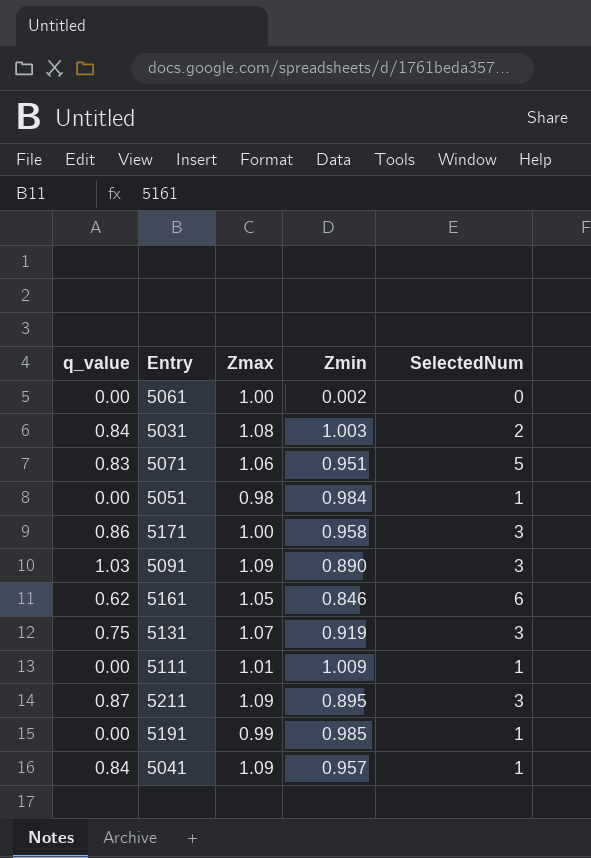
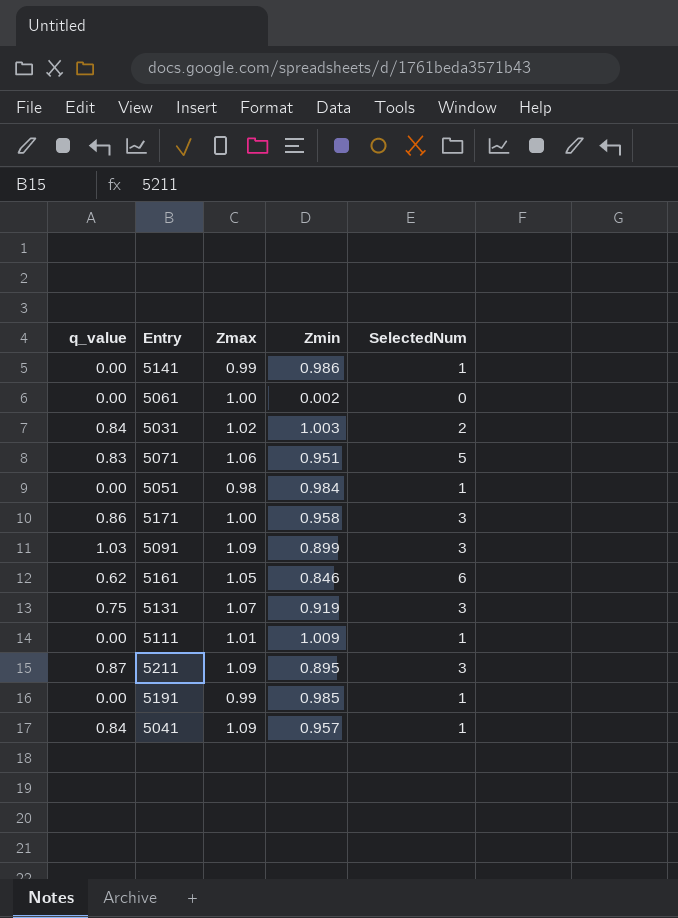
row 5141: none -> 0.00 | 0.99 | 0.986 | 1
5031 | Zmax: 1.08 -> 1.02
5091 | Zmin: 0.890 -> 0.899

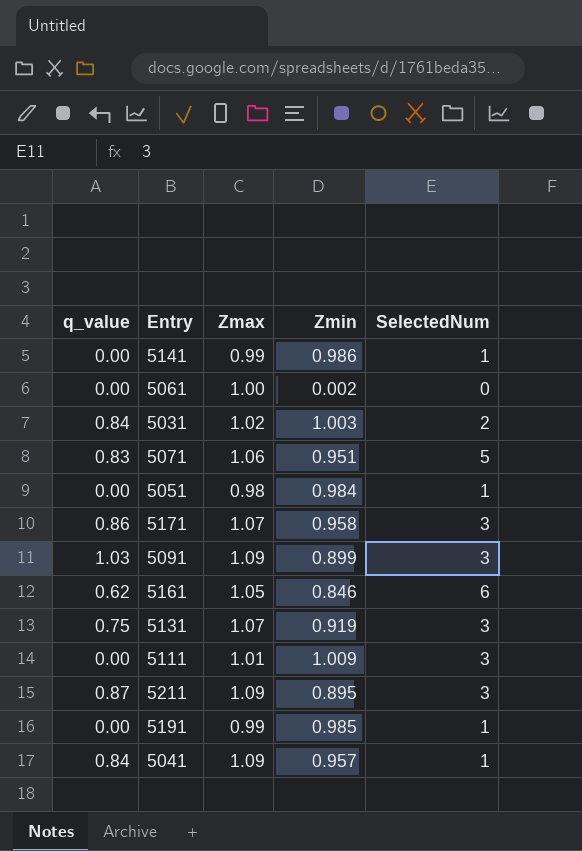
5171 | Zmax: 1.00 -> 1.07
5111 | SelectedNum: 1 -> 3

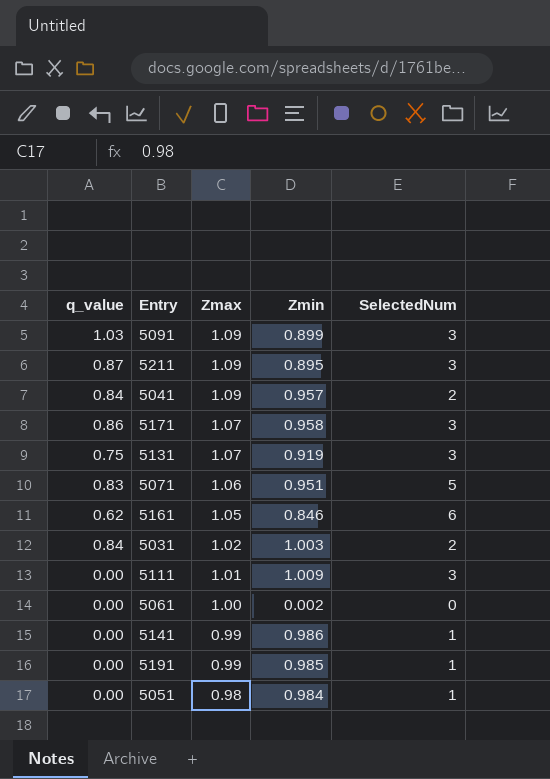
row order: none -> Zmax descending
5041 | SelectedNum: 1 -> 2

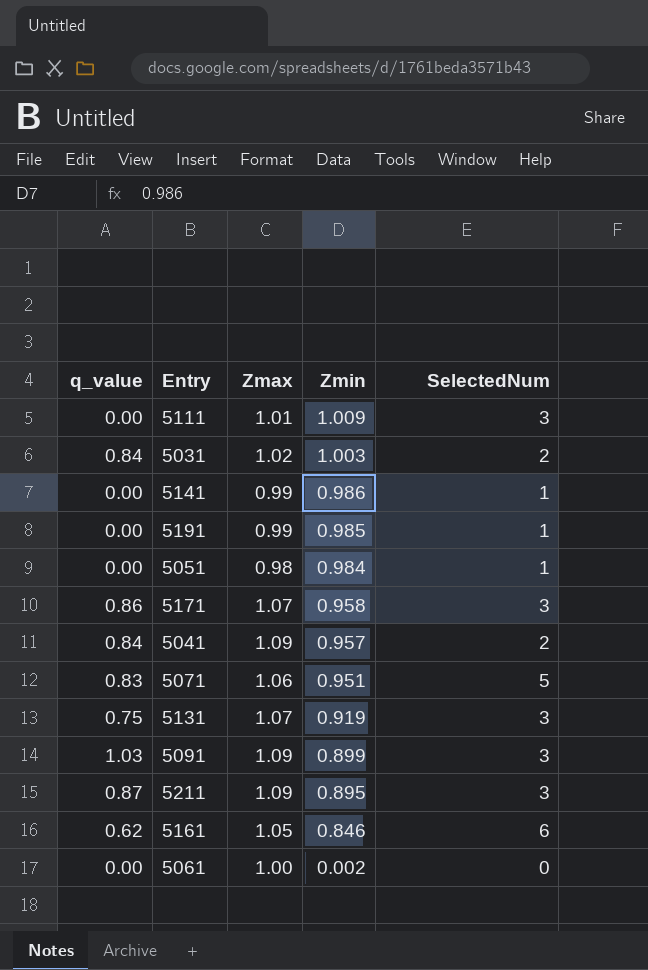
row order: Zmax descending -> Zmin descending

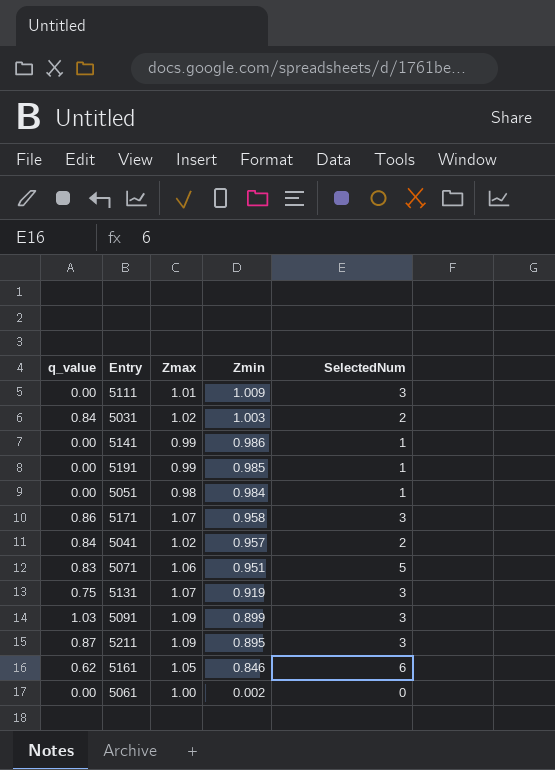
5041 | Zmax: 1.09 -> 1.02

